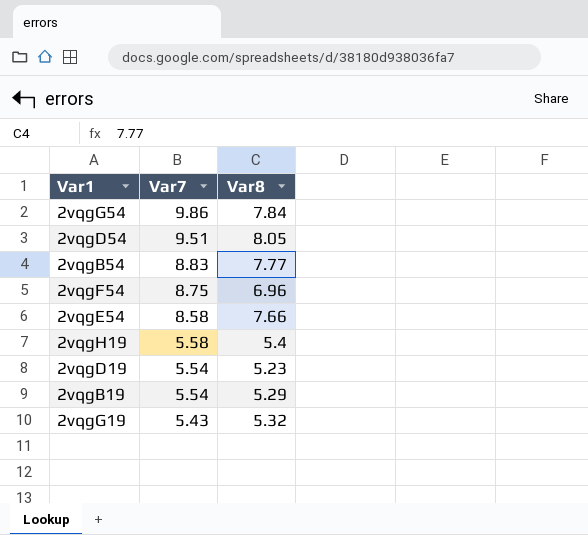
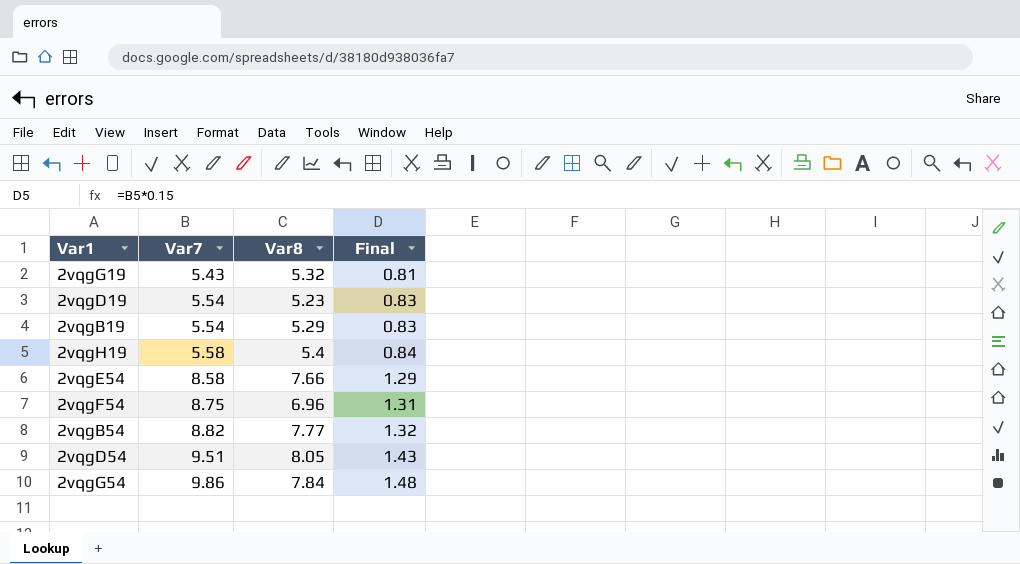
row order: Var7 descending -> Var7 ascending
column Final | formula: none -> [Var7] * 0.15
2vqgB54 | Var7: 8.83 -> 8.82

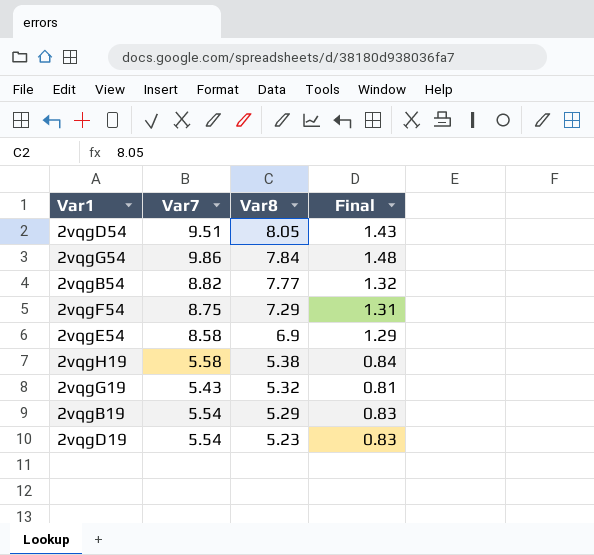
row order: Var7 ascending -> Var8 descending
2vqgF54 | Var8: 6.96 -> 7.29
2vqgE54 | Var8: 7.66 -> 6.9
2vqgH19 | Var8: 5.4 -> 5.38

